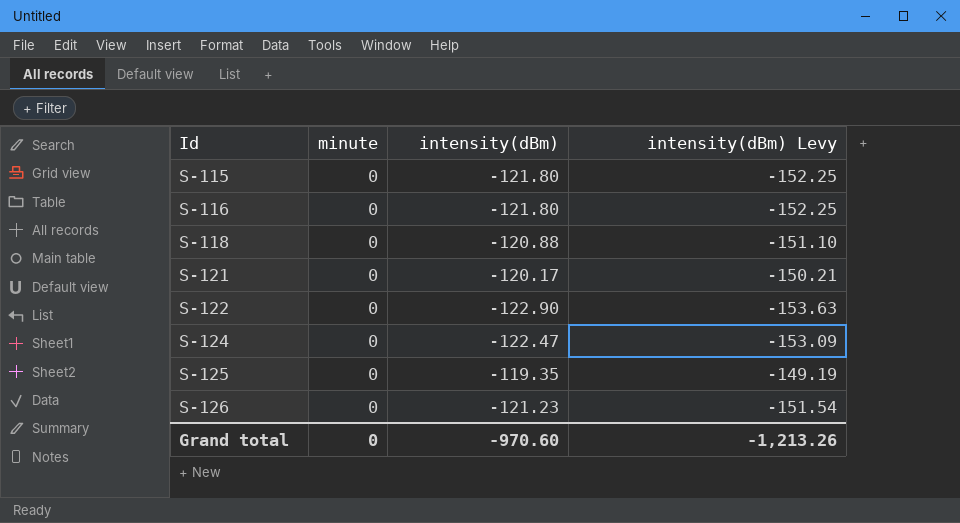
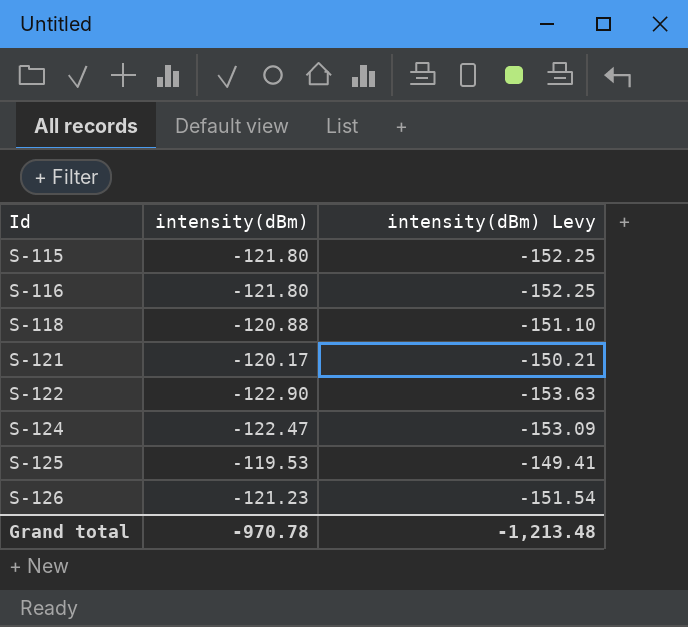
column minute | position: 2 -> none
S-125 | intensity(dBm): -119.35 -> -119.53
S-125 | intensity(dBm) Levy: -149.19 -> -149.41
Grand total | intensity(dBm): -970.60 -> -970.78
Grand total | intensity(dBm) Levy: -1,213.26 -> -1,213.48

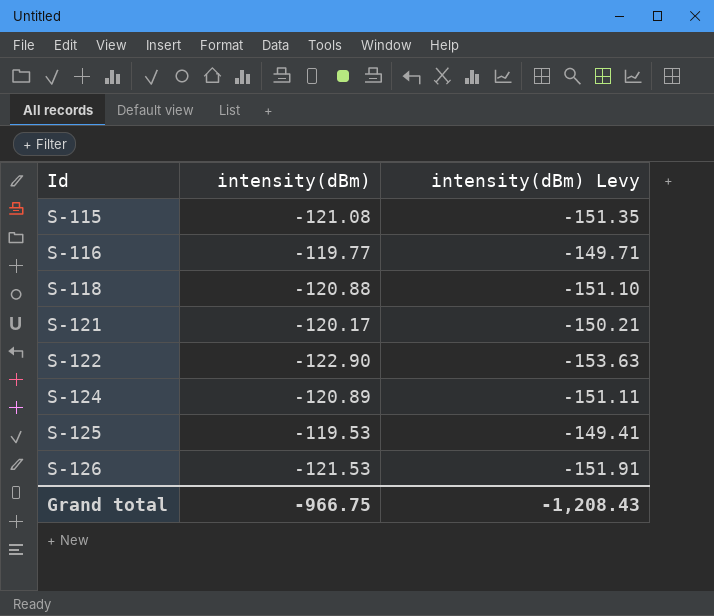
S-115 | intensity(dBm): -121.80 -> -121.08
S-115 | intensity(dBm) Levy: -152.25 -> -151.35
S-116 | intensity(dBm): -121.80 -> -119.77
S-116 | intensity(dBm) Levy: -152.25 -> -149.71
S-124 | intensity(dBm): -122.47 -> -120.89
S-124 | intensity(dBm) Levy: -153.09 -> -151.11
S-126 | intensity(dBm): -121.23 -> -121.53
S-126 | intensity(dBm) Levy: -151.54 -> -151.91
Grand total | intensity(dBm): -970.78 -> -966.75
Grand total | intensity(dBm) Levy: -1,213.48 -> -1,208.43

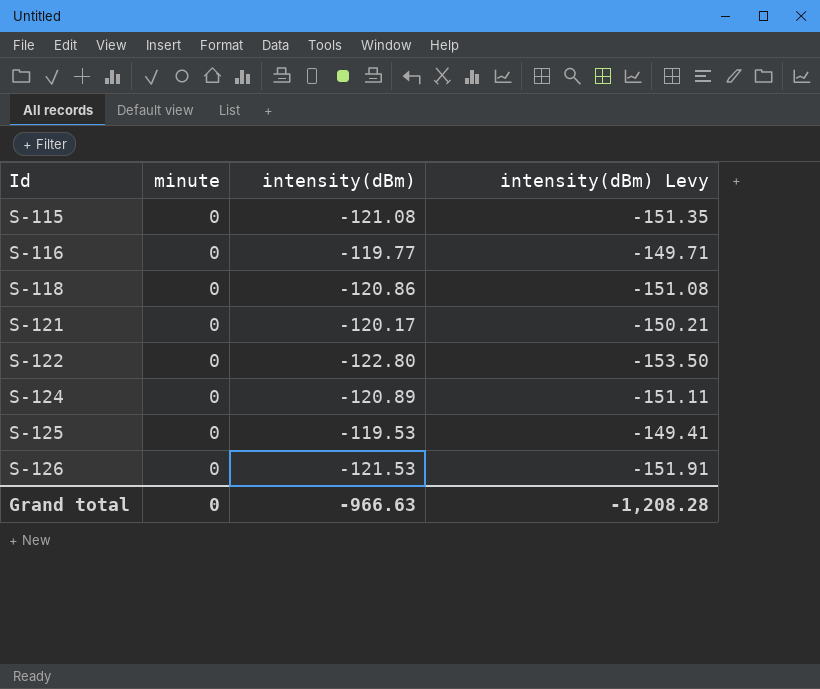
column minute | position: none -> 2
S-118 | intensity(dBm): -120.88 -> -120.86
S-118 | intensity(dBm) Levy: -151.10 -> -151.08
S-122 | intensity(dBm): -122.90 -> -122.80
S-122 | intensity(dBm) Levy: -153.63 -> -153.50
Grand total | intensity(dBm): -966.75 -> -966.63
Grand total | intensity(dBm) Levy: -1,208.43 -> -1,208.28

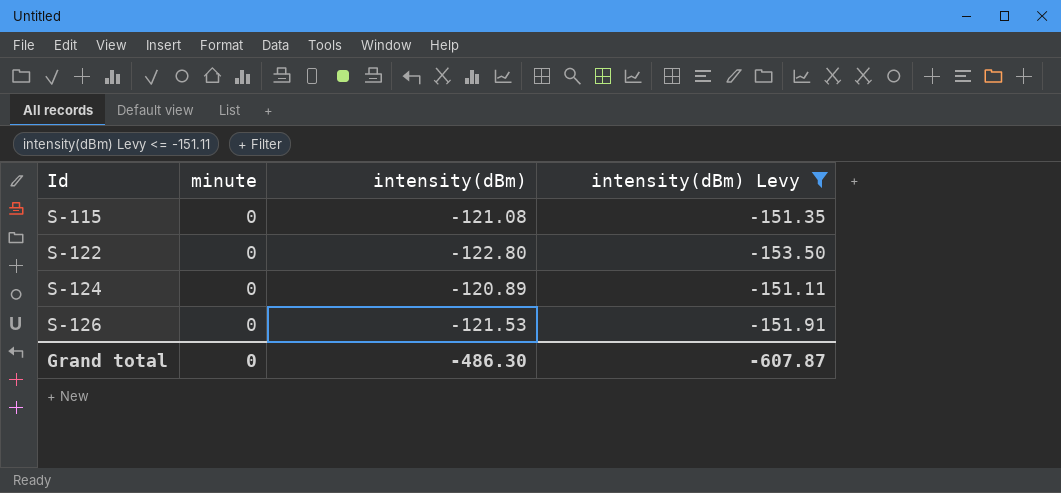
filter: none -> intensity(dBm) Levy <= -151.11
Grand total | intensity(dBm): -966.63 -> -486.30
Grand total | intensity(dBm) Levy: -1,208.28 -> -607.87

